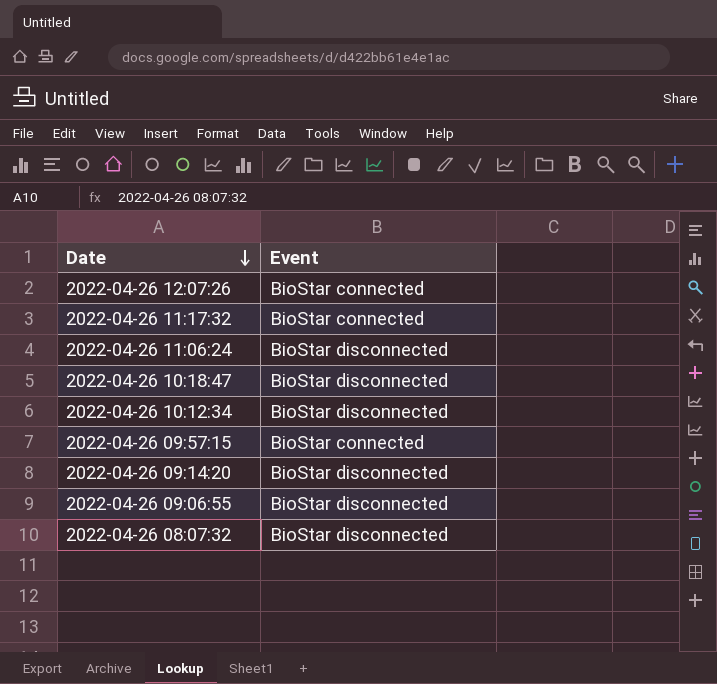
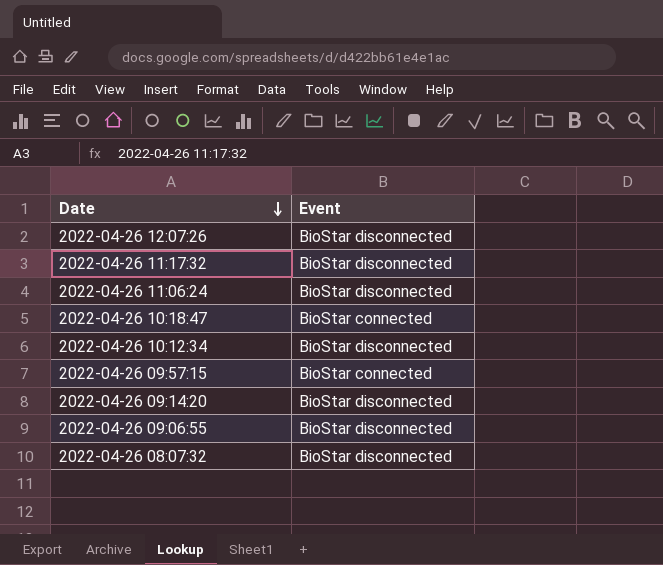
2022-04-26 12:07:26 | Event: BioStar connected -> BioStar disconnected
2022-04-26 11:17:32 | Event: BioStar connected -> BioStar disconnected
2022-04-26 10:18:47 | Event: BioStar disconnected -> BioStar connected

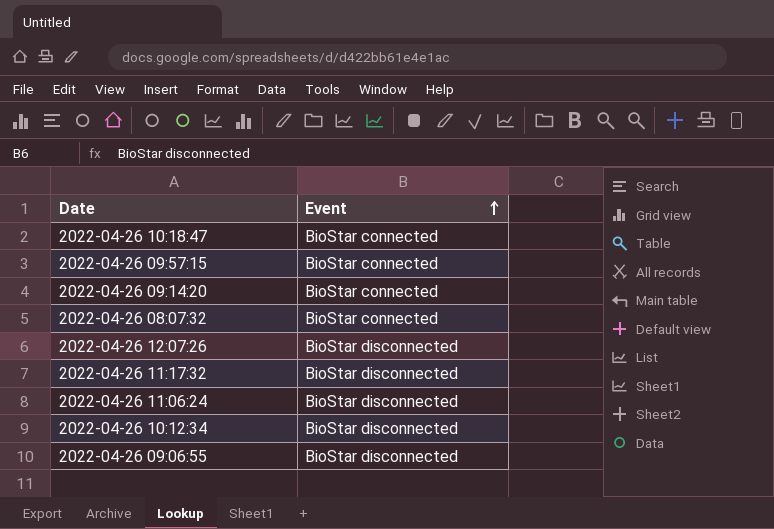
row order: Date descending -> Event ascending
2022-04-26 09:14:20 | Event: BioStar disconnected -> BioStar connected
2022-04-26 08:07:32 | Event: BioStar disconnected -> BioStar connected

